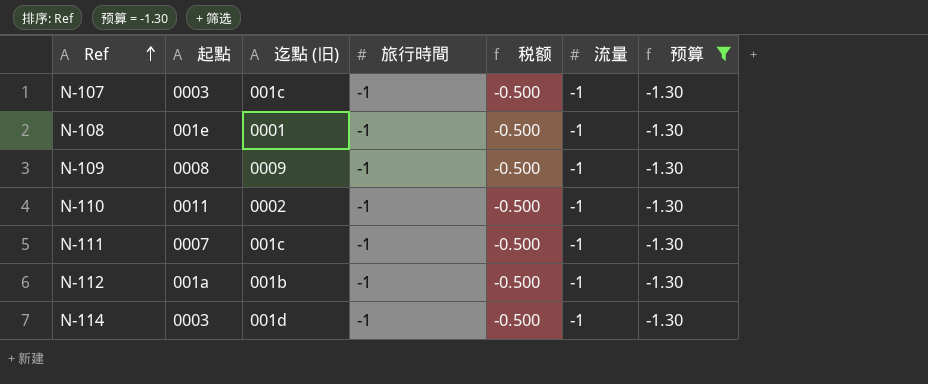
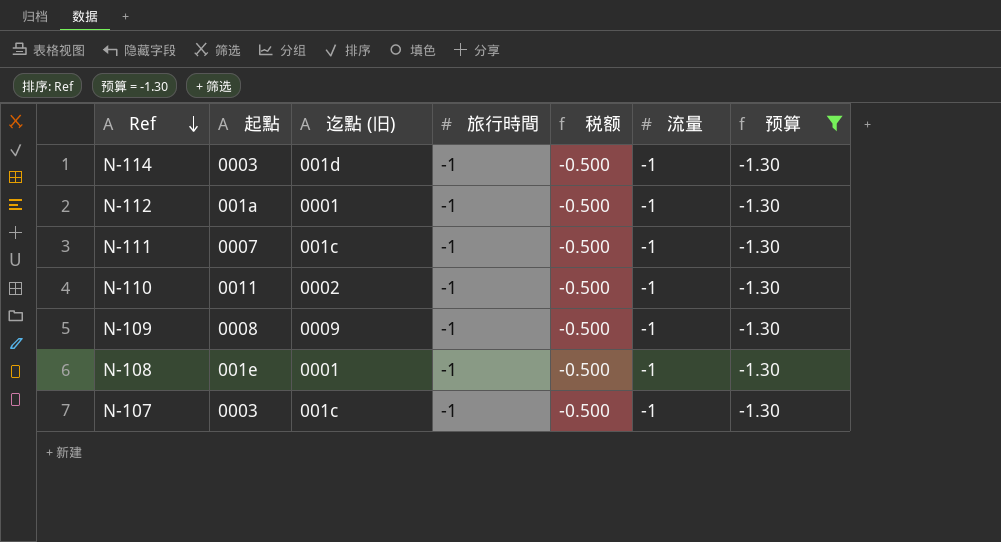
row order: Ref ascending -> Ref descending
N-112 | 迄點 (旧): 001b -> 0001

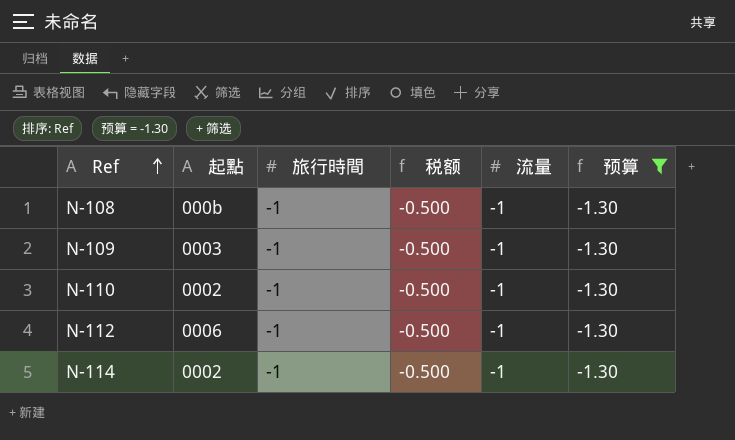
row order: Ref descending -> Ref ascending
column 迄點 (旧) | position: 3 -> none
row N-111: 0007 | 001c | -1 | -0.500 | -1 | -1.30 -> none
row N-107: 0003 | 001c | -1 | -0.500 | -1 | -1.30 -> none
N-108 | 起點: 001e -> 000b
N-109 | 起點: 0008 -> 0003
N-110 | 起點: 0011 -> 0002
N-112 | 起點: 001a -> 0006
N-114 | 起點: 0003 -> 0002

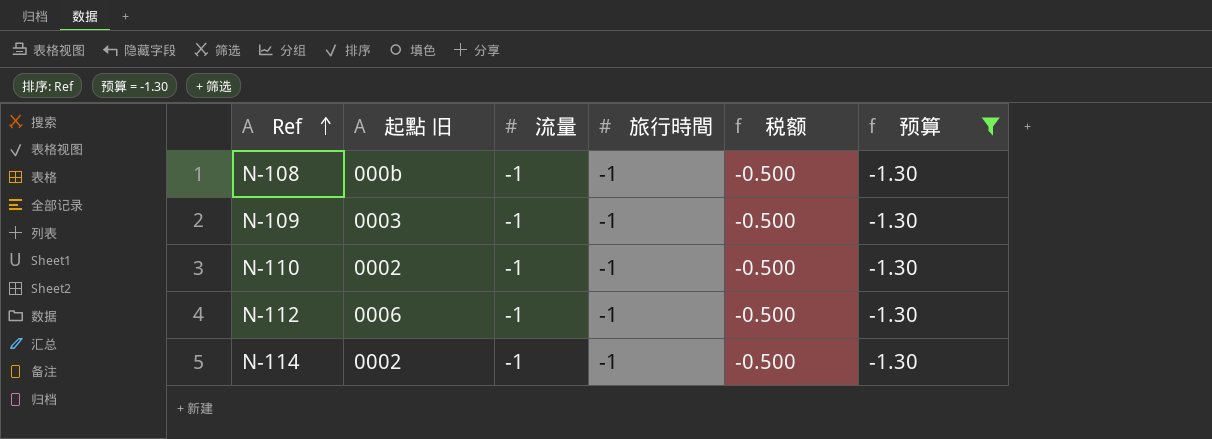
column name: 起點 -> 起點 旧
column 流量 | position: 5 -> 3

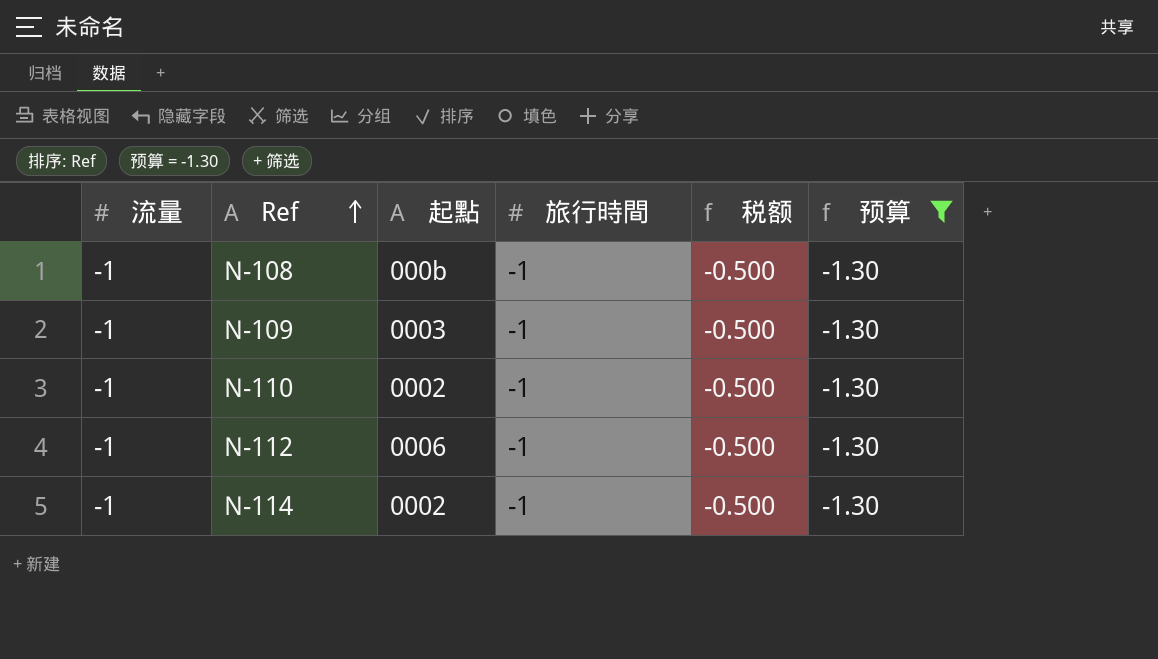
column 流量 | position: 3 -> 1
column name: 起點 旧 -> 起點

